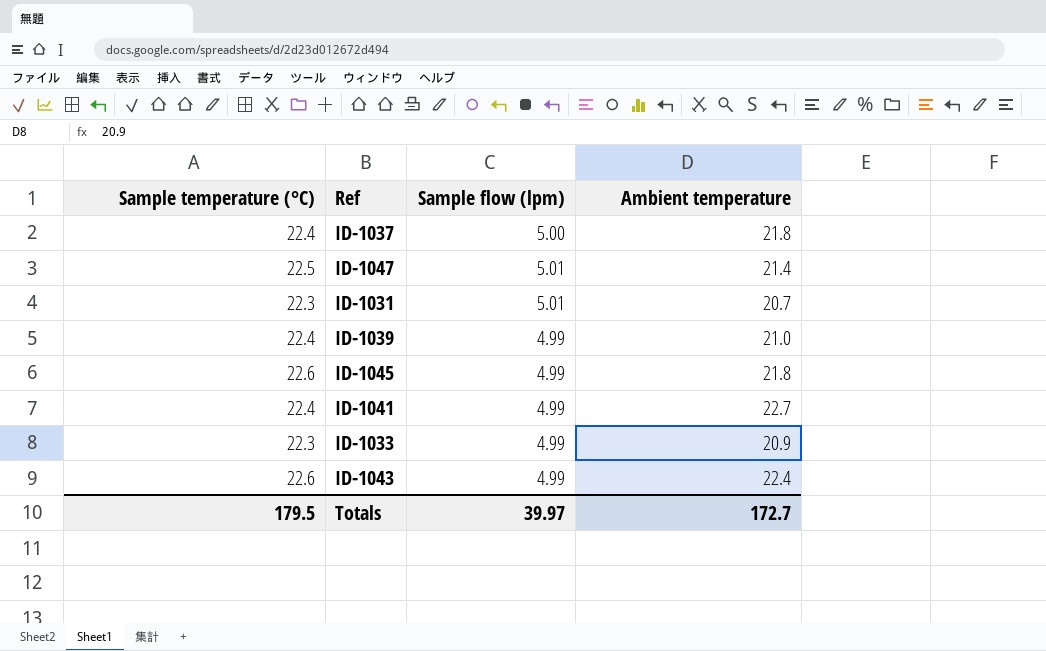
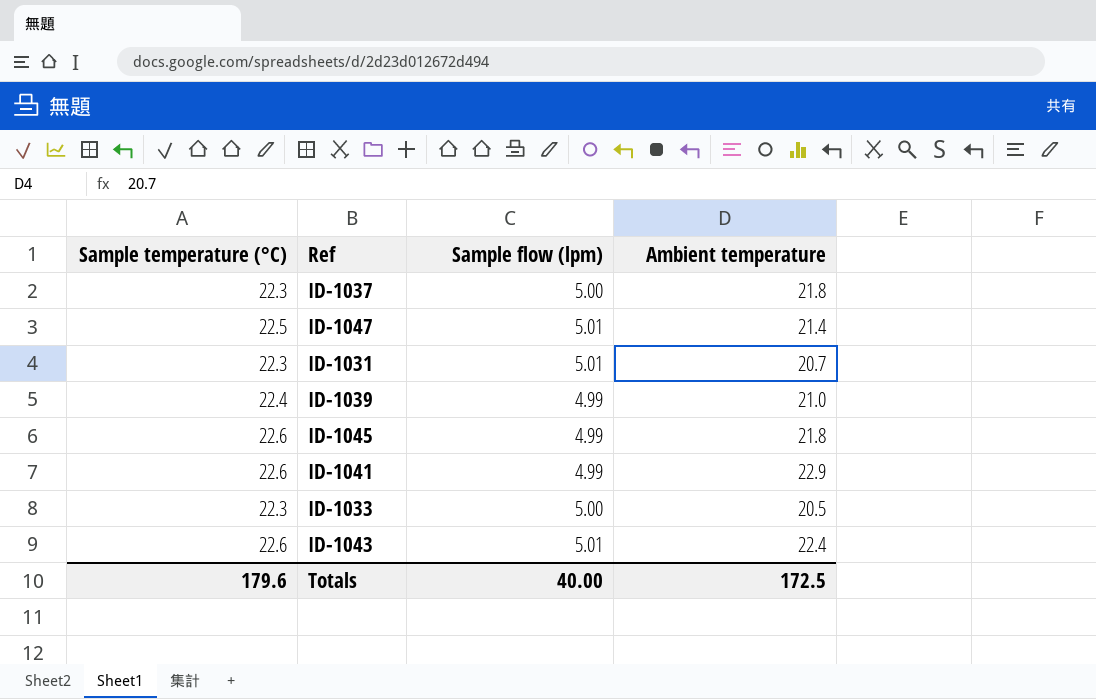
ID-1037 | Sample temperature (°C): 22.4 -> 22.3
ID-1041 | Sample temperature (°C): 22.4 -> 22.6
ID-1041 | Ambient temperature: 22.7 -> 22.9
ID-1033 | Sample flow (lpm): 4.99 -> 5.00
ID-1033 | Ambient temperature: 20.9 -> 20.5
ID-1043 | Sample flow (lpm): 4.99 -> 5.01
Totals | Sample temperature (°C): 179.5 -> 179.6
Totals | Sample flow (lpm): 39.97 -> 40.00
Totals | Ambient temperature: 172.7 -> 172.5

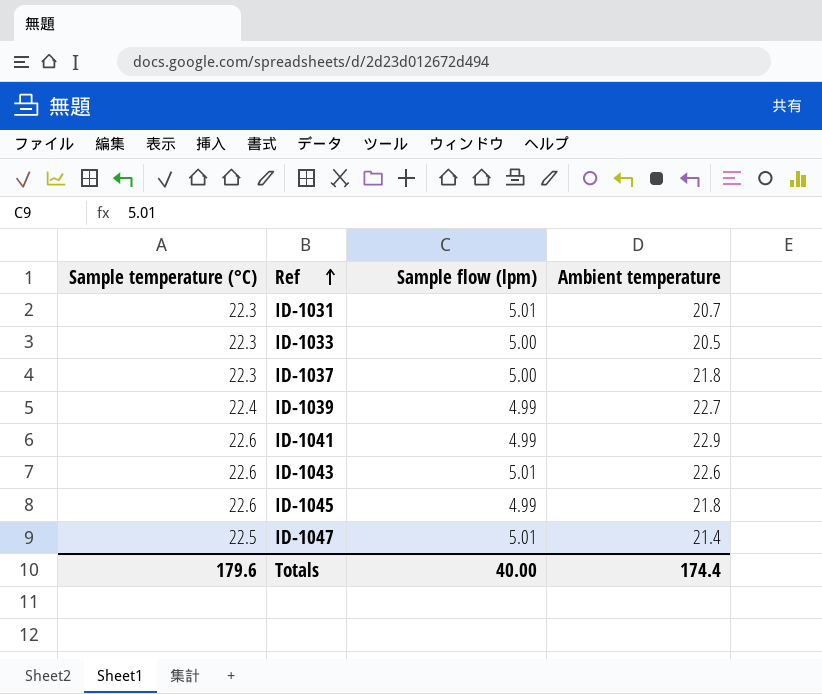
row order: none -> Ref ascending
ID-1039 | Ambient temperature: 21.0 -> 22.7
ID-1043 | Ambient temperature: 22.4 -> 22.6
Totals | Ambient temperature: 172.5 -> 174.4

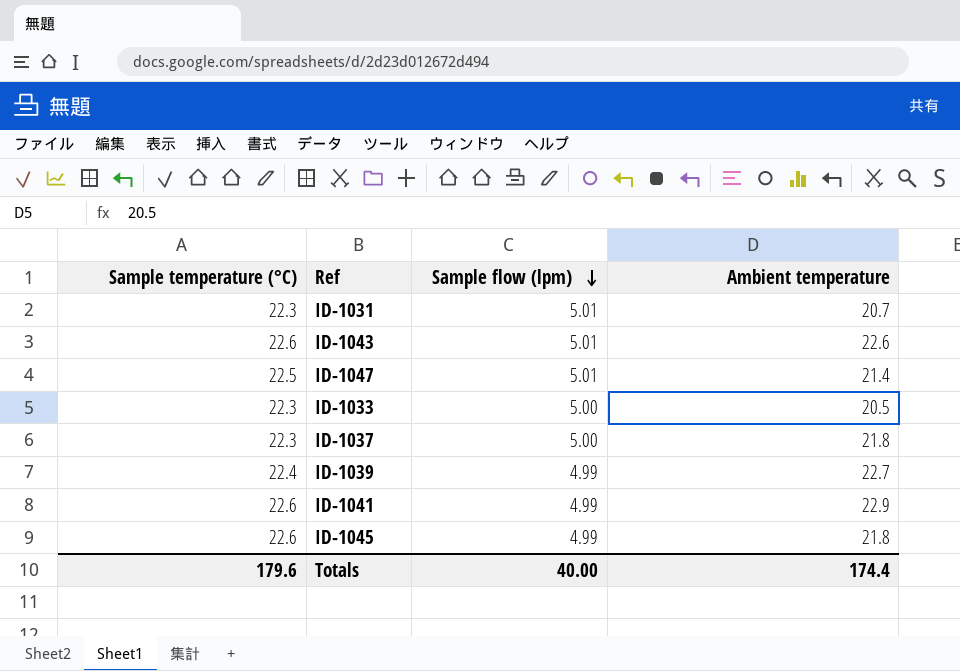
row order: Ref ascending -> Sample flow (lpm) descending

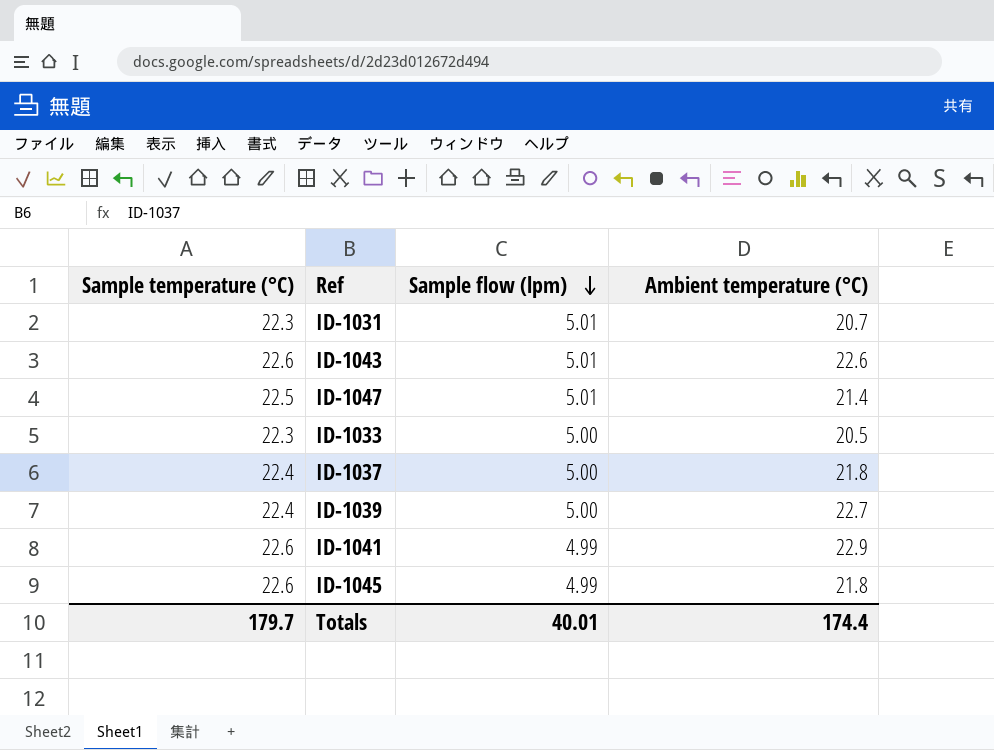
column name: Ambient temperature -> Ambient temperature (°C)
ID-1037 | Sample temperature (°C): 22.3 -> 22.4
ID-1039 | Sample flow (lpm): 4.99 -> 5.00
Totals | Sample temperature (°C): 179.6 -> 179.7
Totals | Sample flow (lpm): 40.00 -> 40.01

